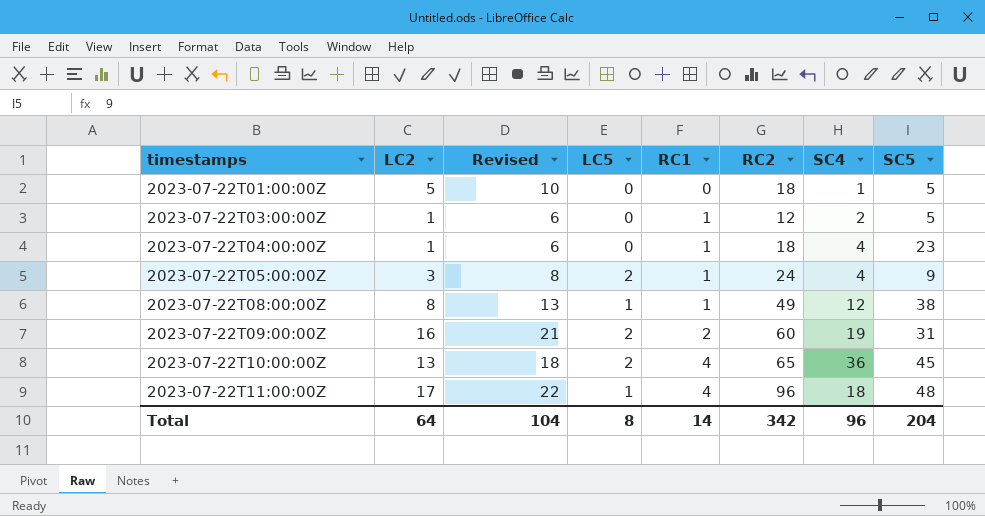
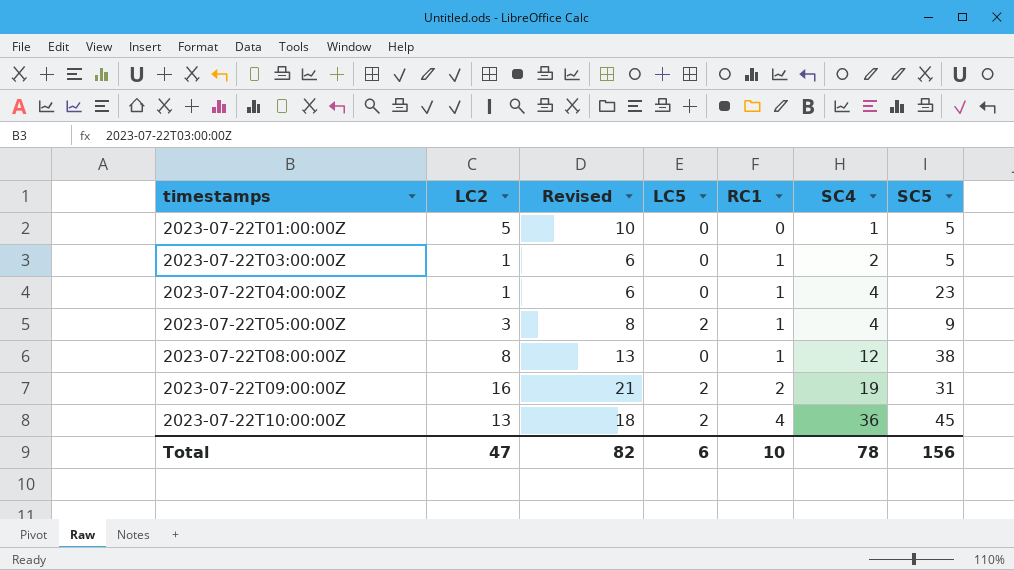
column RC2 | position: 6 -> none
row 2023-07-22T11:00:00Z: 17 | 22 | 1 | 4 | 96 | 18 | 48 -> none
2023-07-22T08:00:00Z | LC5: 1 -> 0
Total | LC2: 64 -> 47
Total | Revised: 104 -> 82
Total | LC5: 8 -> 6
Total | RC1: 14 -> 10
Total | SC4: 96 -> 78
Total | SC5: 204 -> 156

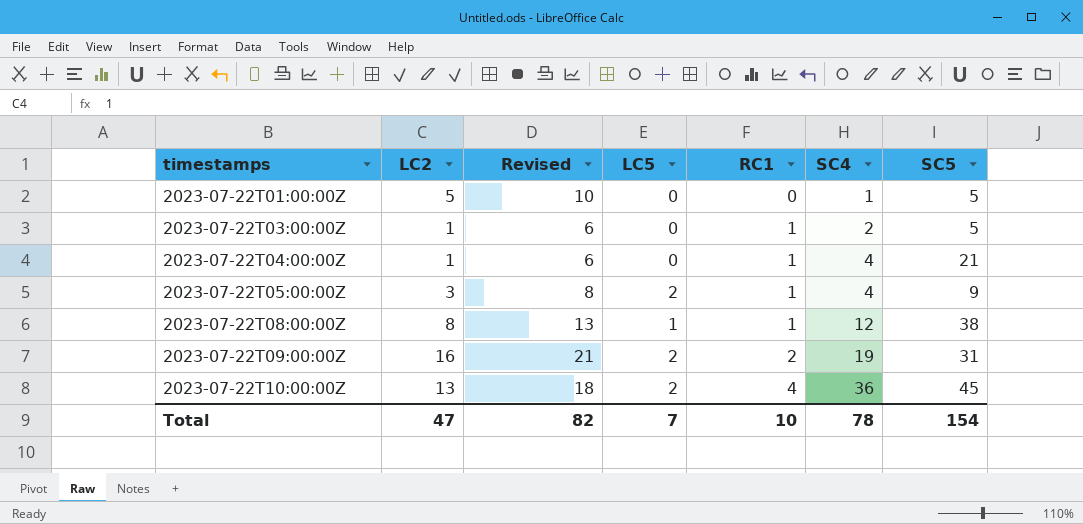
2023-07-22T04:00:00Z | SC5: 23 -> 21
2023-07-22T08:00:00Z | LC5: 0 -> 1
Total | LC5: 6 -> 7
Total | SC5: 156 -> 154

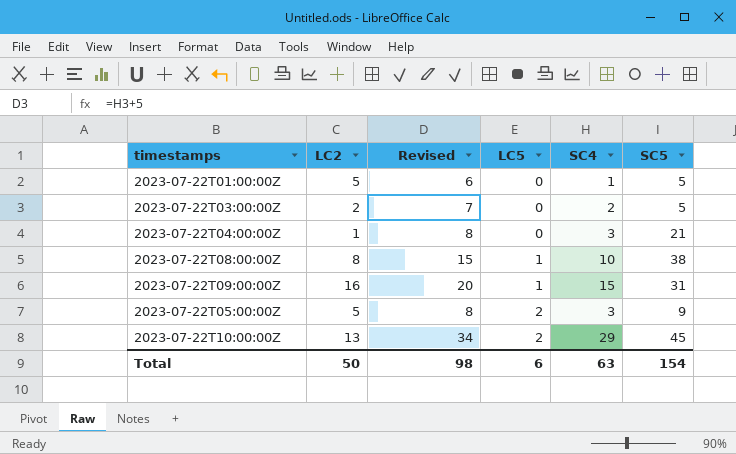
row order: timestamps ascending -> LC5 ascending
column RC1 | position: 5 -> none
column Revised | formula: [LC2] + 5 -> [SC4] + 5
2023-07-22T03:00:00Z | LC2: 1 -> 2
2023-07-22T04:00:00Z | SC4: 4 -> 3
2023-07-22T08:00:00Z | SC4: 12 -> 10
2023-07-22T09:00:00Z | LC5: 2 -> 1
2023-07-22T09:00:00Z | SC4: 19 -> 15
2023-07-22T05:00:00Z | LC2: 3 -> 5
2023-07-22T05:00:00Z | SC4: 4 -> 3
2023-07-22T10:00:00Z | SC4: 36 -> 29
Total | LC2: 47 -> 50
Total | Revised: 82 -> 98
Total | LC5: 7 -> 6
Total | SC4: 78 -> 63

